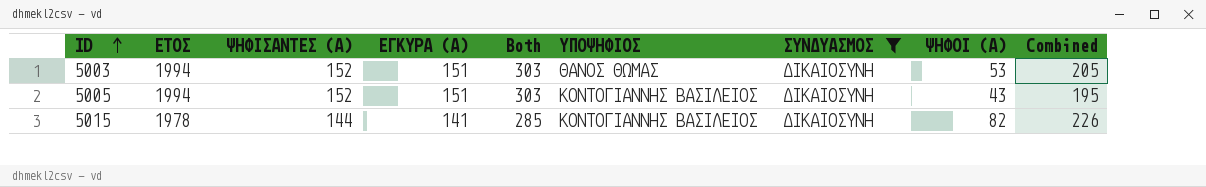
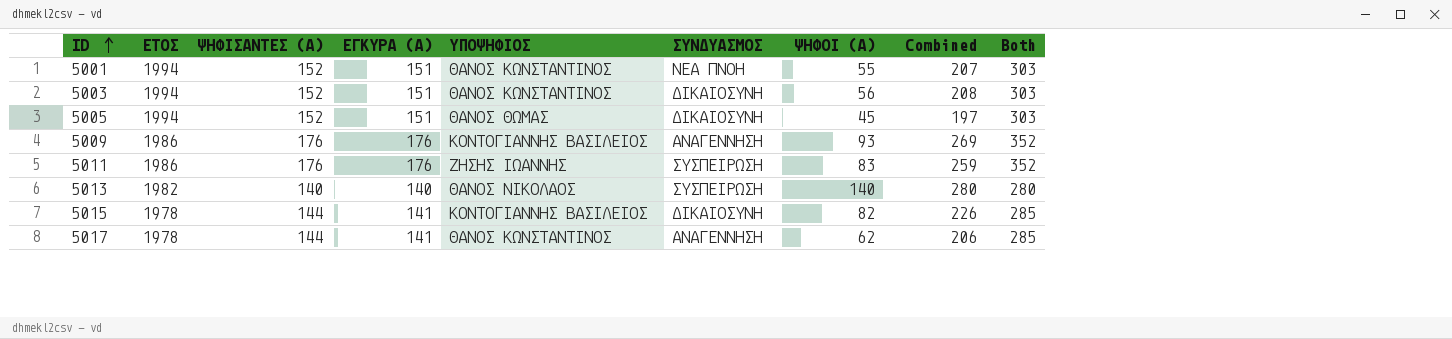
filter: ΣΥΝΔΥΑΣΜΟΣ = ΔΙΚΑΙΟΣΥΝΗ -> none
column Both | position: 5 -> 9
5003 | ΥΠΟΨΗΦΙΟΣ: ΘΑΝΟΣ ΘΩΜΑΣ -> ΘΑΝΟΣ ΚΩΝΣΤΑΝΤΙΝΟΣ
5003 | ΨΗΦΟΙ (Α): 53 -> 56
5003 | Combined: 205 -> 208
5005 | ΥΠΟΨΗΦΙΟΣ: ΚΟΝΤΟΓΙΑΝΝΗΣ ΒΑΣΙΛΕΙΟΣ -> ΘΑΝΟΣ ΘΩΜΑΣ
5005 | ΨΗΦΟΙ (Α): 43 -> 45
5005 | Combined: 195 -> 197

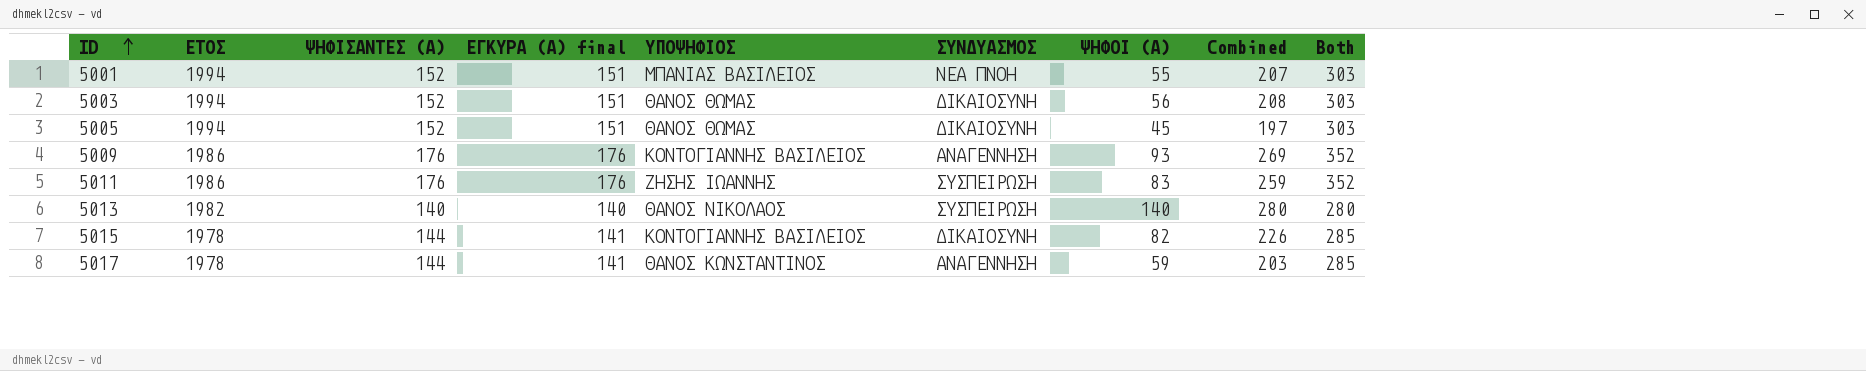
column name: ΕΓΚΥΡΑ (Α) -> ΕΓΚΥΡΑ (Α) final
5001 | ΥΠΟΨΗΦΙΟΣ: ΘΑΝΟΣ ΚΩΝΣΤΑΝΤΙΝΟΣ -> ΜΠΑΝΙΑΣ ΒΑΣΙΛΕΙΟΣ
5003 | ΥΠΟΨΗΦΙΟΣ: ΘΑΝΟΣ ΚΩΝΣΤΑΝΤΙΝΟΣ -> ΘΑΝΟΣ ΘΩΜΑΣ
5017 | ΨΗΦΟΙ (Α): 62 -> 59
5017 | Combined: 206 -> 203

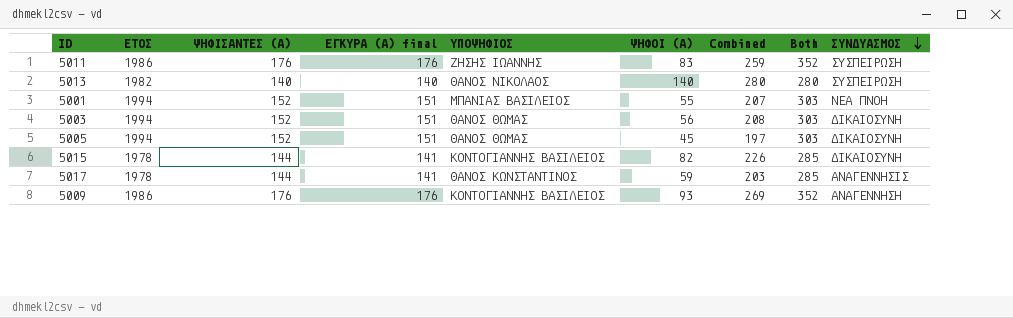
row order: ID ascending -> ΣΥΝΔΥΑΣΜΟΣ descending
column ΣΥΝΔΥΑΣΜΟΣ | position: 6 -> 9
5017 | ΣΥΝΔΥΑΣΜΟΣ: ΑΝΑΓΕΝΝΗΣΗ -> ΑΝΑΓΕΝΝΗΣΙΣ

